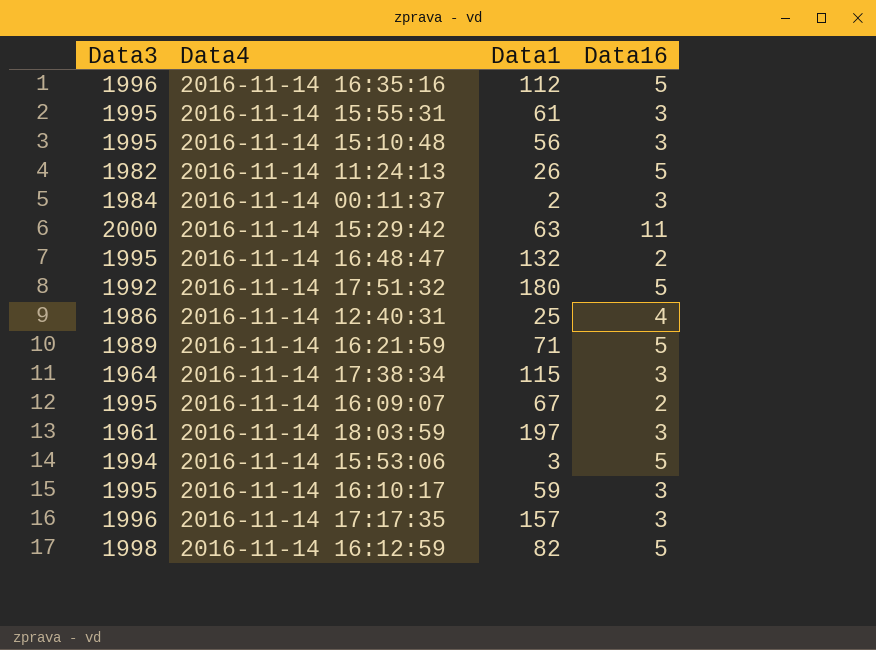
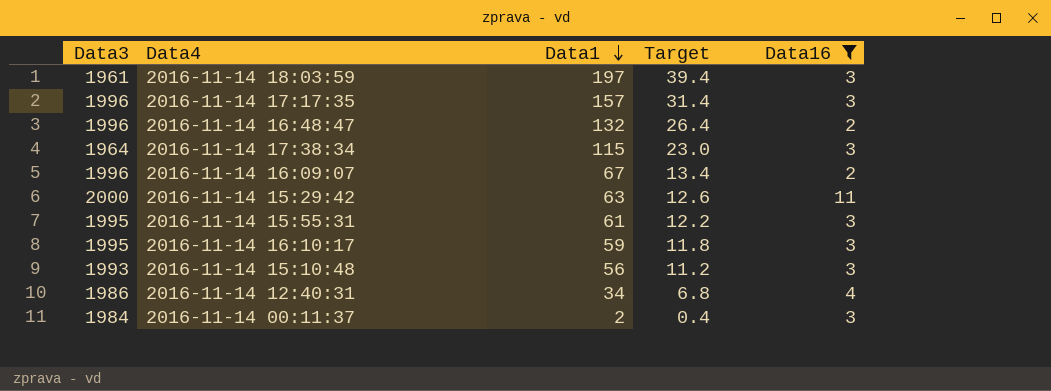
filter: none -> Data16 != 5
row order: none -> Data1 descending
column Target | formula: none -> [Data1] * 0.2
2016-11-14 16:48:47 | Data3: 1995 -> 1996
2016-11-14 16:09:07 | Data3: 1995 -> 1996
2016-11-14 15:10:48 | Data3: 1995 -> 1993
2016-11-14 12:40:31 | Data1: 25 -> 34

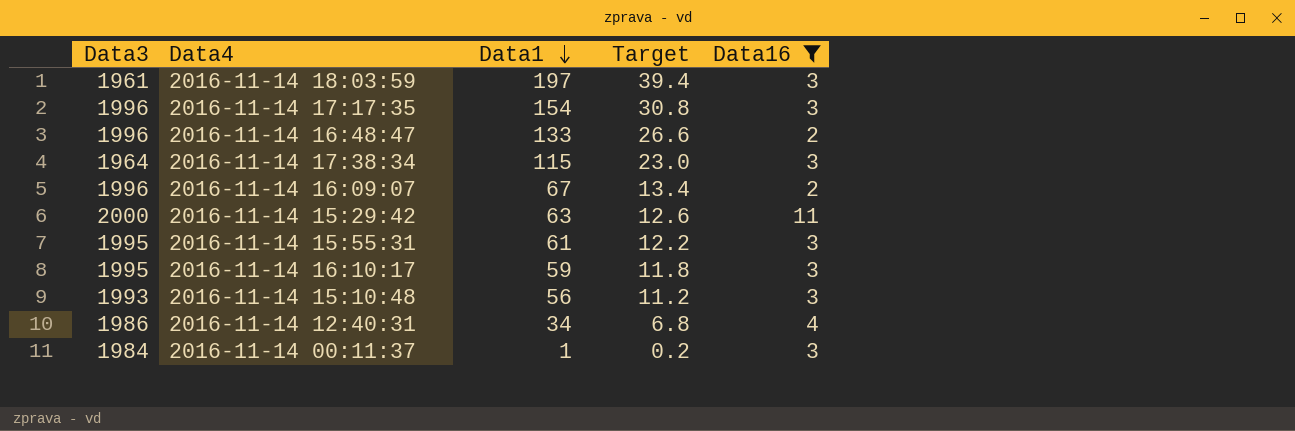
2016-11-14 17:17:35 | Data1: 157 -> 154
2016-11-14 17:17:35 | Target: 31.4 -> 30.8
2016-11-14 16:48:47 | Data1: 132 -> 133
2016-11-14 16:48:47 | Target: 26.4 -> 26.6
2016-11-14 00:11:37 | Data1: 2 -> 1
2016-11-14 00:11:37 | Target: 0.4 -> 0.2

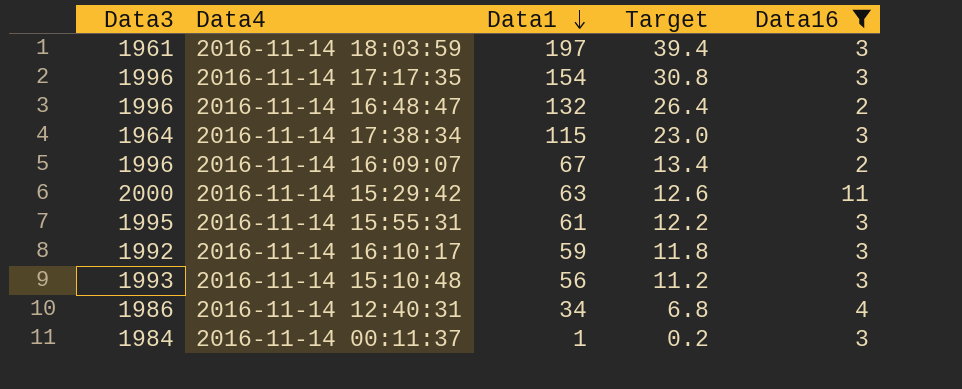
2016-11-14 16:48:47 | Data1: 133 -> 132
2016-11-14 16:48:47 | Target: 26.6 -> 26.4
2016-11-14 16:10:17 | Data3: 1995 -> 1992

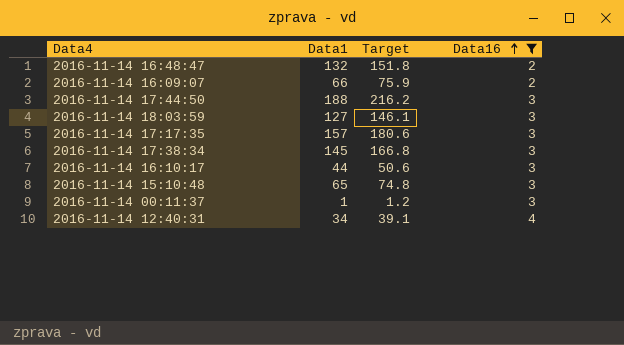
row order: Data1 descending -> Data16 ascending
column Data3 | position: 1 -> none
column Target | formula: [Data1] * 0.2 -> [Data1] * 1.15
row 2016-11-14 15:29:42: 2000 | 63 | 12.6 | 11 -> none
row 2016-11-14 15:55:31: 1995 | 61 | 12.2 | 3 -> none
2016-11-14 16:09:07 | Data1: 67 -> 66
row 2016-11-14 17:44:50: none -> 188 | 216.2 | 3
2016-11-14 18:03:59 | Data1: 197 -> 127
2016-11-14 17:17:35 | Data1: 154 -> 157
2016-11-14 17:38:34 | Data1: 115 -> 145
2016-11-14 16:10:17 | Data1: 59 -> 44
2016-11-14 15:10:48 | Data1: 56 -> 65

